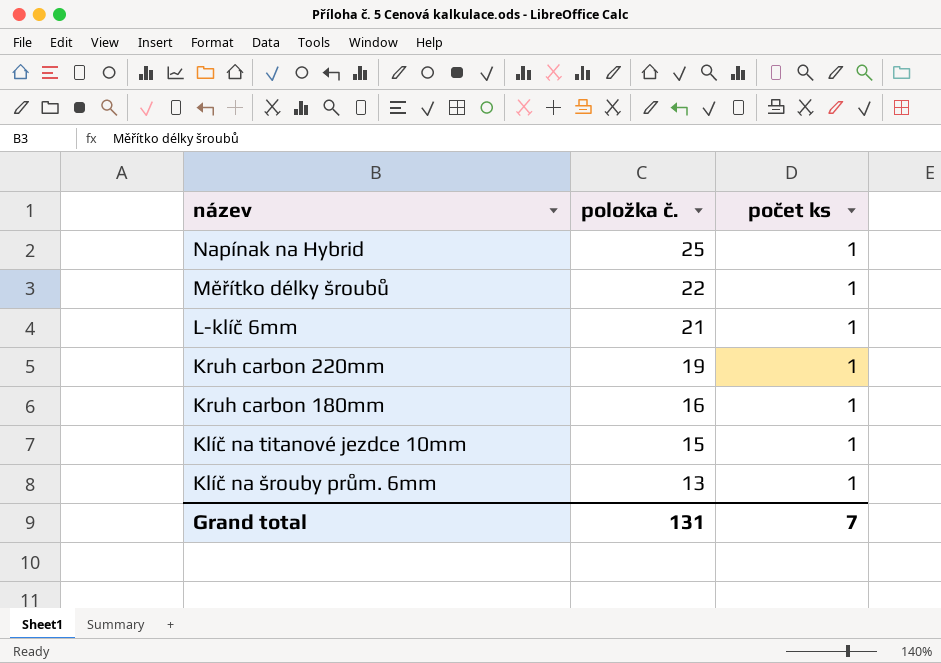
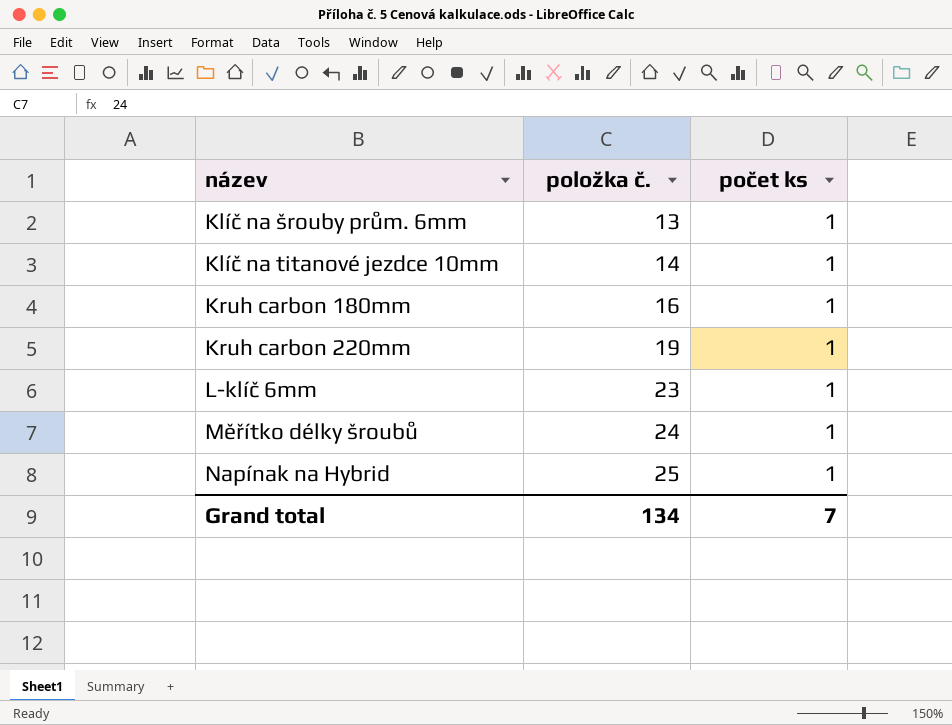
row order: název descending -> název ascending
Klíč na titanové jezdce 10mm | položka č.: 15 -> 14
L-klíč 6mm | položka č.: 21 -> 23
Měřítko délky šroubů | položka č.: 22 -> 24
Grand total | položka č.: 131 -> 134

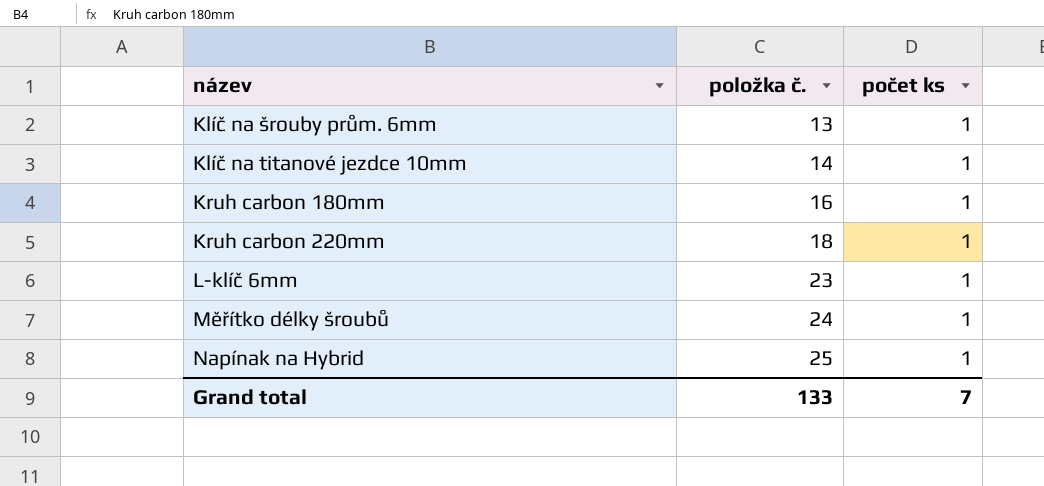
Kruh carbon 220mm | položka č.: 19 -> 18
Grand total | položka č.: 134 -> 133

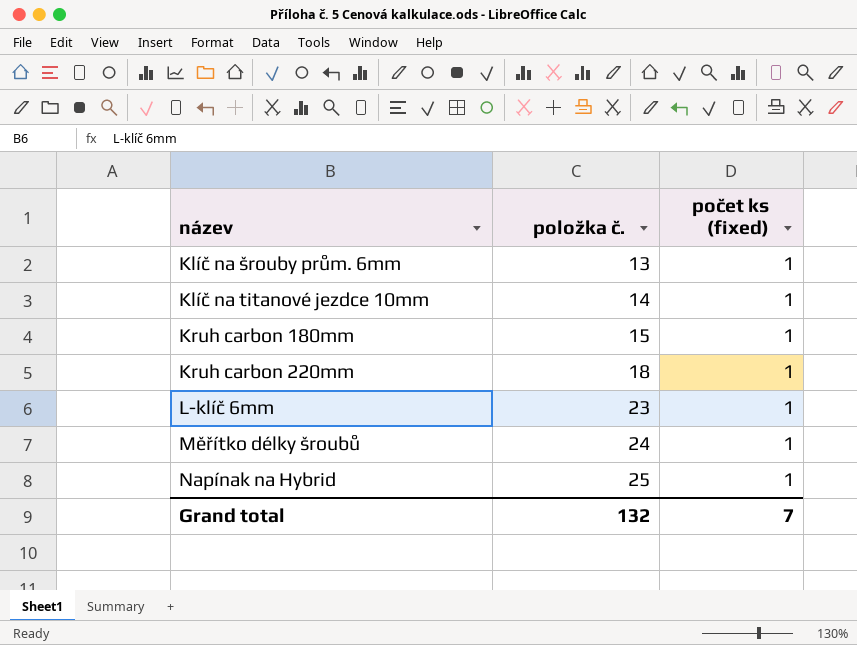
column name: počet ks -> počet ks (fixed)
Kruh carbon 180mm | položka č.: 16 -> 15
Grand total | položka č.: 133 -> 132

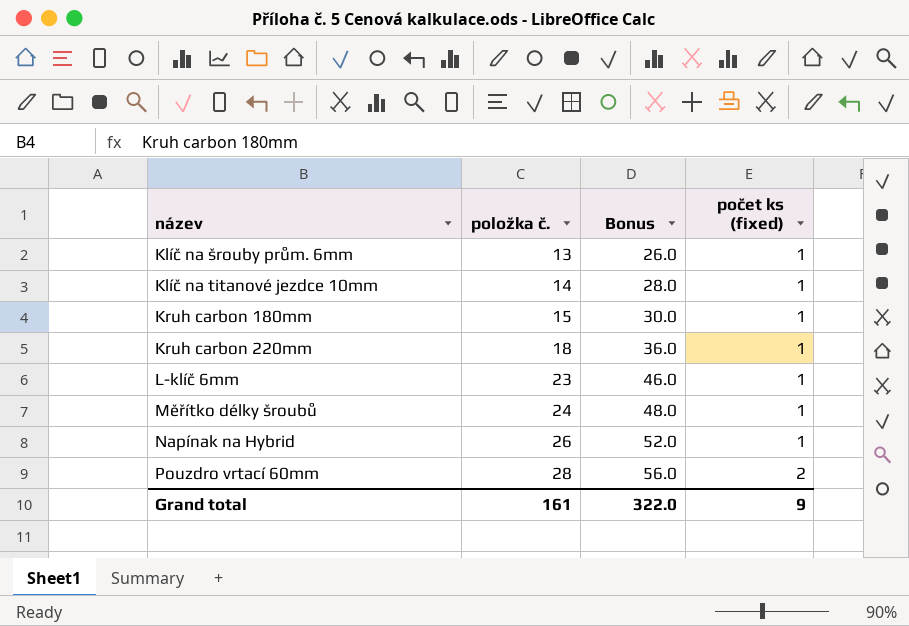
column Bonus | formula: none -> [položka č.] * 2
Napínak na Hybrid | položka č.: 25 -> 26
row Pouzdro vrtací 60mm: none -> 28 | 56.0 | 2
Grand total | položka č.: 132 -> 161
Grand total | počet ks (fixed): 7 -> 9

